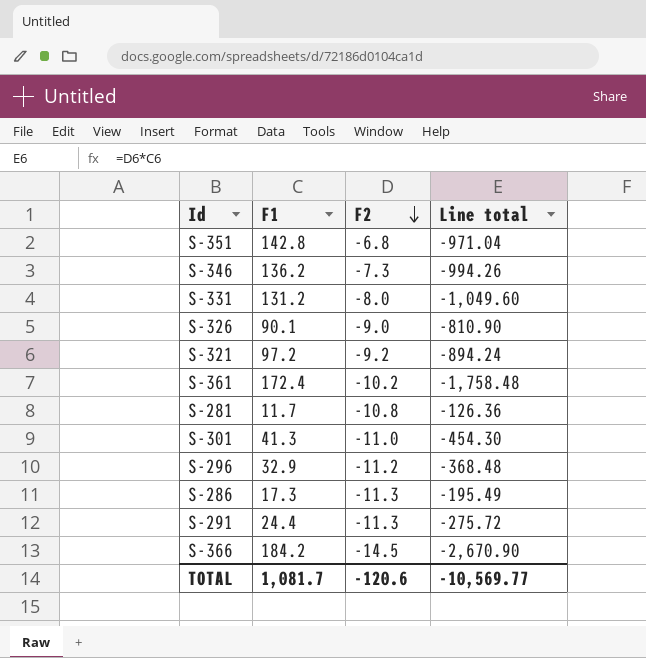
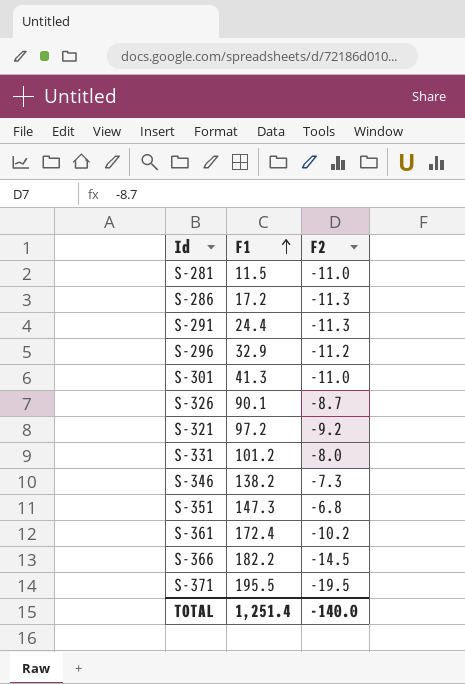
row order: F2 descending -> F1 ascending
column Line total | formula: [F1] * [F2] -> none
S-281 | F1: 11.7 -> 11.5
S-281 | F2: -10.8 -> -11.0
S-286 | F1: 17.3 -> 17.2
S-326 | F2: -9.0 -> -8.7
S-331 | F1: 131.2 -> 101.2
S-346 | F1: 136.2 -> 138.2
S-351 | F1: 142.8 -> 147.3
S-366 | F1: 184.2 -> 182.2
row S-371: none -> 195.5 | -19.5
TOTAL | F1: 1,081.7 -> 1,251.4
TOTAL | F2: -120.6 -> -140.0

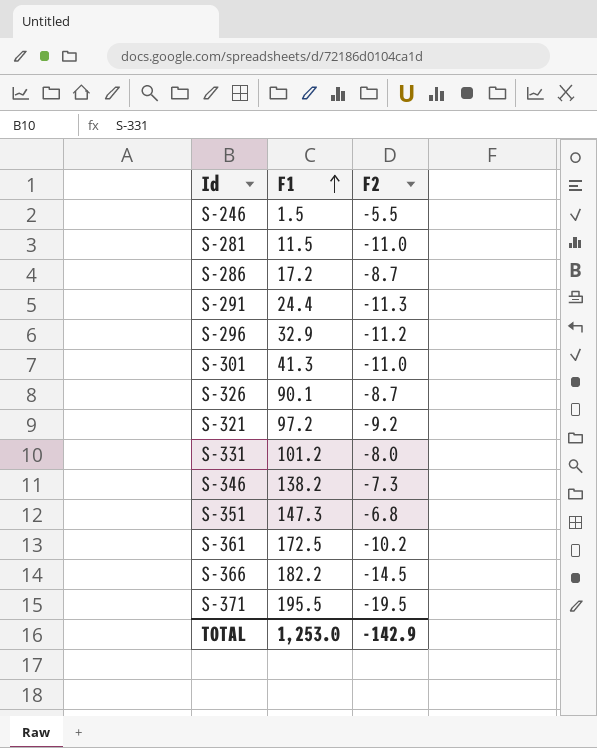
row S-246: none -> 1.5 | -5.5
S-286 | F2: -11.3 -> -8.7
S-361 | F1: 172.4 -> 172.5
TOTAL | F1: 1,251.4 -> 1,253.0
TOTAL | F2: -140.0 -> -142.9

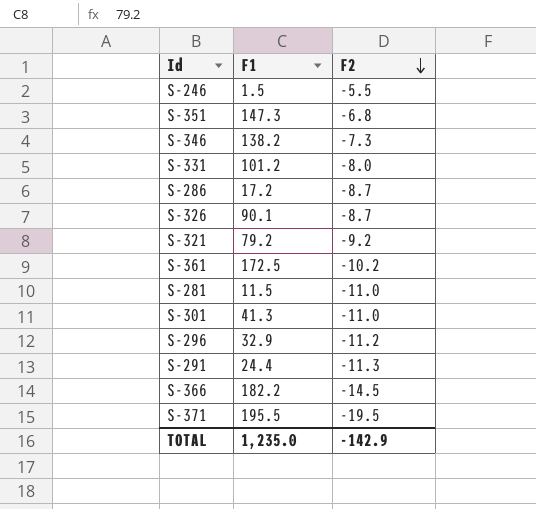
row order: F1 ascending -> F2 descending
S-321 | F1: 97.2 -> 79.2
TOTAL | F1: 1,253.0 -> 1,235.0

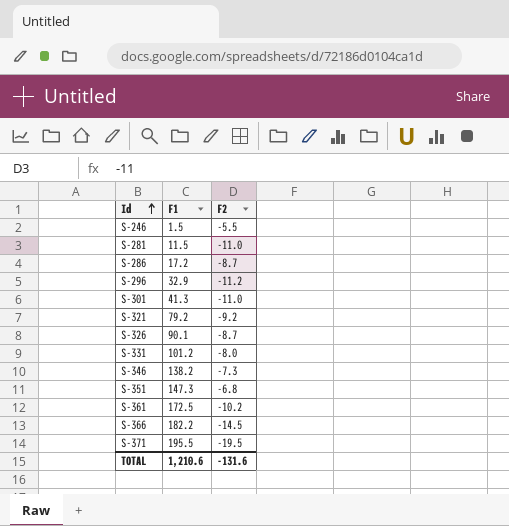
row order: F2 descending -> Id ascending
row S-291: 24.4 | -11.3 -> none
TOTAL | F1: 1,235.0 -> 1,210.6
TOTAL | F2: -142.9 -> -131.6

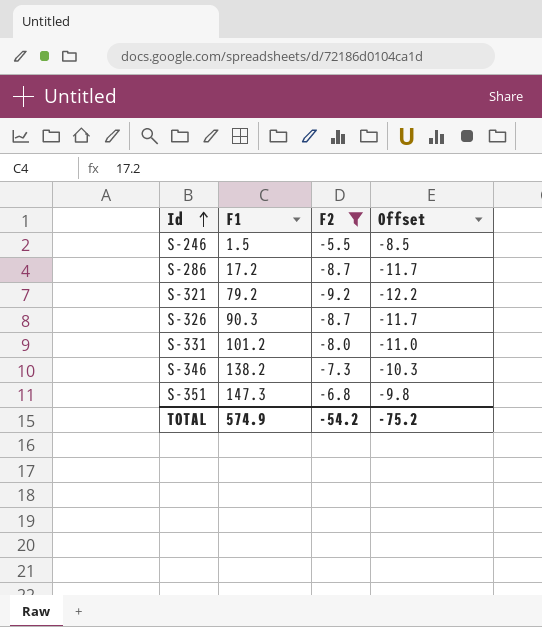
filter: none -> F2 >= -9.2
column Offset | formula: none -> [F2] - 3
S-326 | F1: 90.1 -> 90.3
TOTAL | F1: 1,210.6 -> 574.9
TOTAL | F2: -131.6 -> -54.2

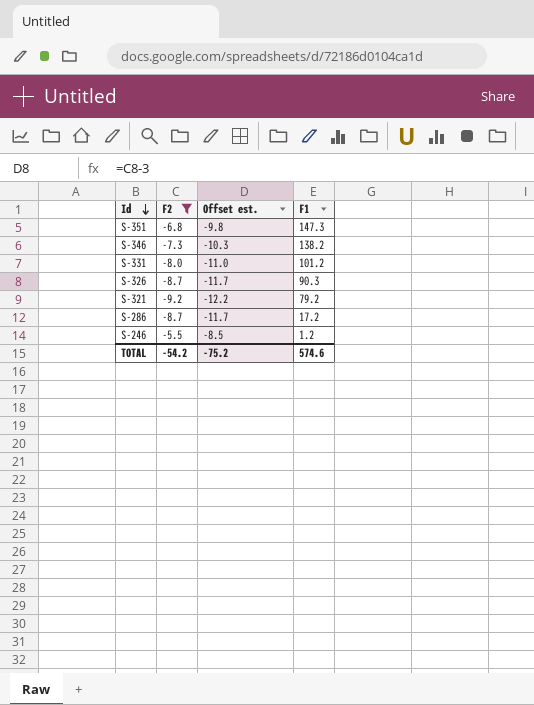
row order: Id ascending -> Id descending
column name: Offset -> Offset est.
column F1 | position: 2 -> 4
S-246 | F1: 1.5 -> 1.2
TOTAL | F1: 574.9 -> 574.6

